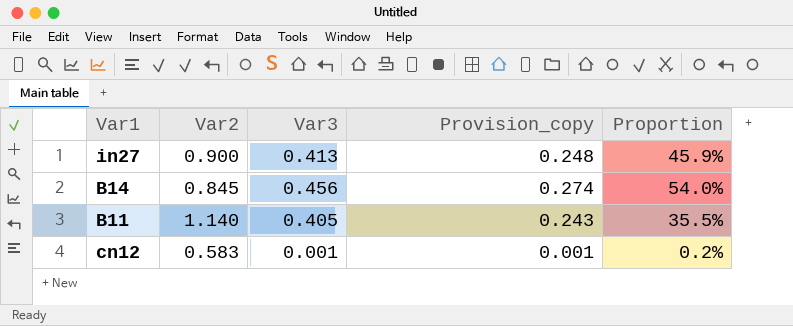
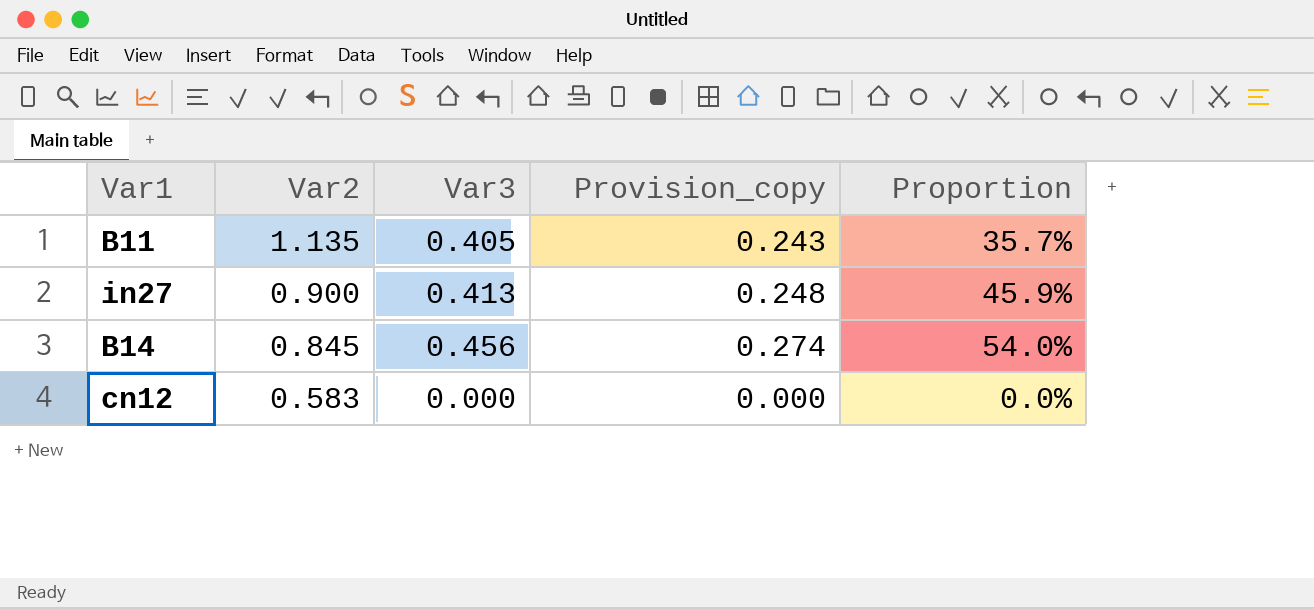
row order: none -> Var2 descending
B11 | Var2: 1.140 -> 1.135
B11 | Proportion: 35.5% -> 35.7%
cn12 | Var3: 0.001 -> 0.000
cn12 | Provision_copy: 0.001 -> 0.000
cn12 | Proportion: 0.2% -> 0.0%

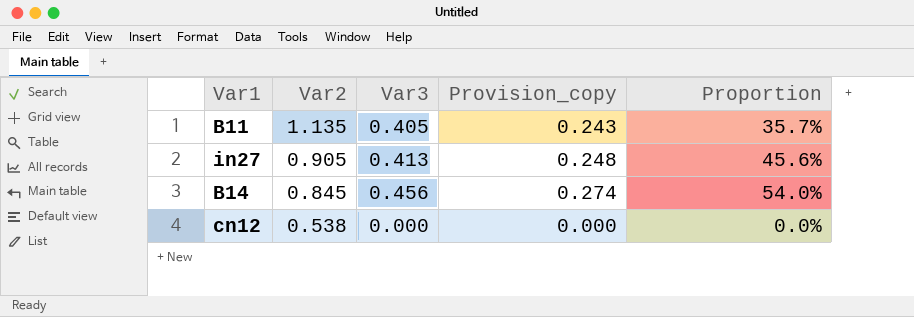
in27 | Var2: 0.900 -> 0.905
in27 | Proportion: 45.9% -> 45.6%
cn12 | Var2: 0.583 -> 0.538

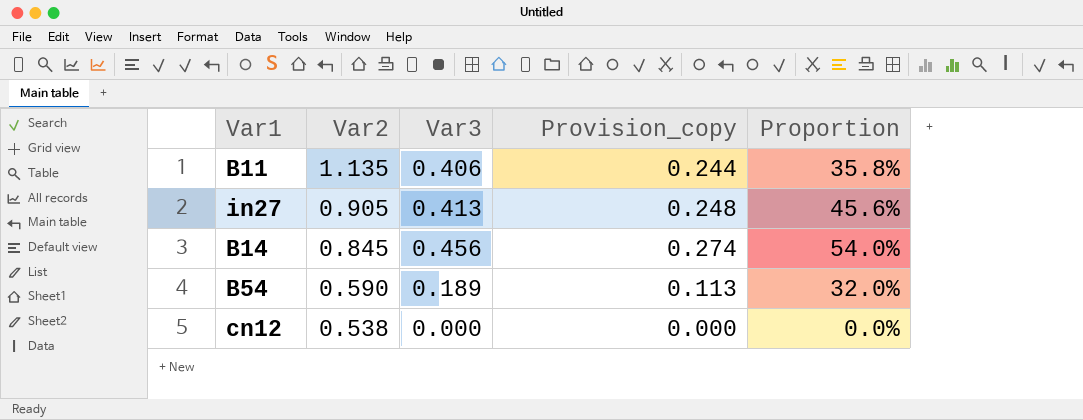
B11 | Var3: 0.405 -> 0.406
B11 | Provision_copy: 0.243 -> 0.244
B11 | Proportion: 35.7% -> 35.8%
row B54: none -> 0.590 | 0.189 | 0.113 | 32.0%

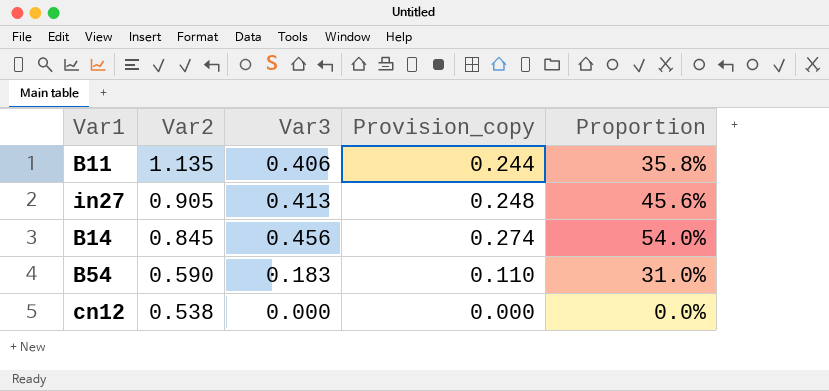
B54 | Var3: 0.189 -> 0.183
B54 | Provision_copy: 0.113 -> 0.110
B54 | Proportion: 32.0% -> 31.0%

